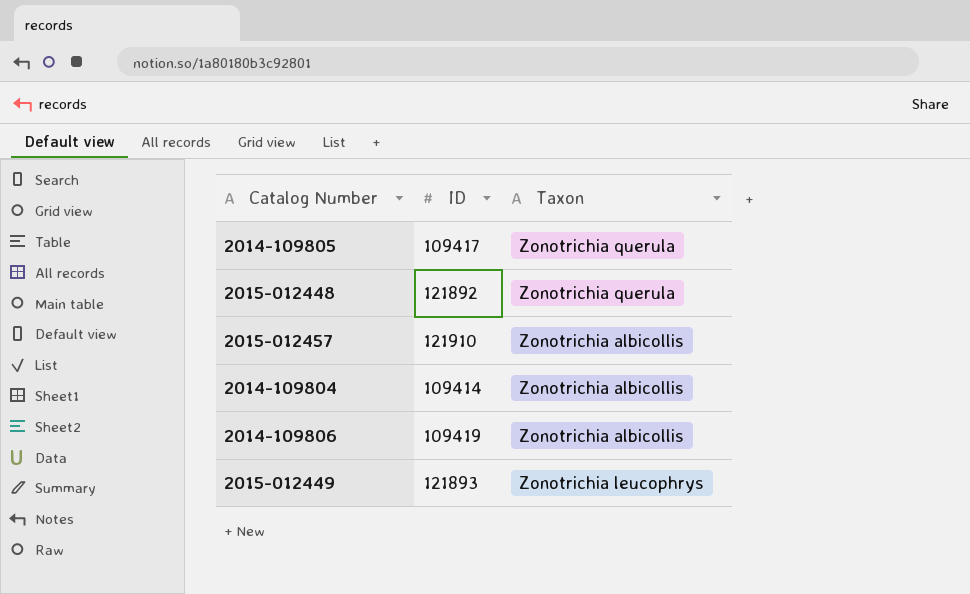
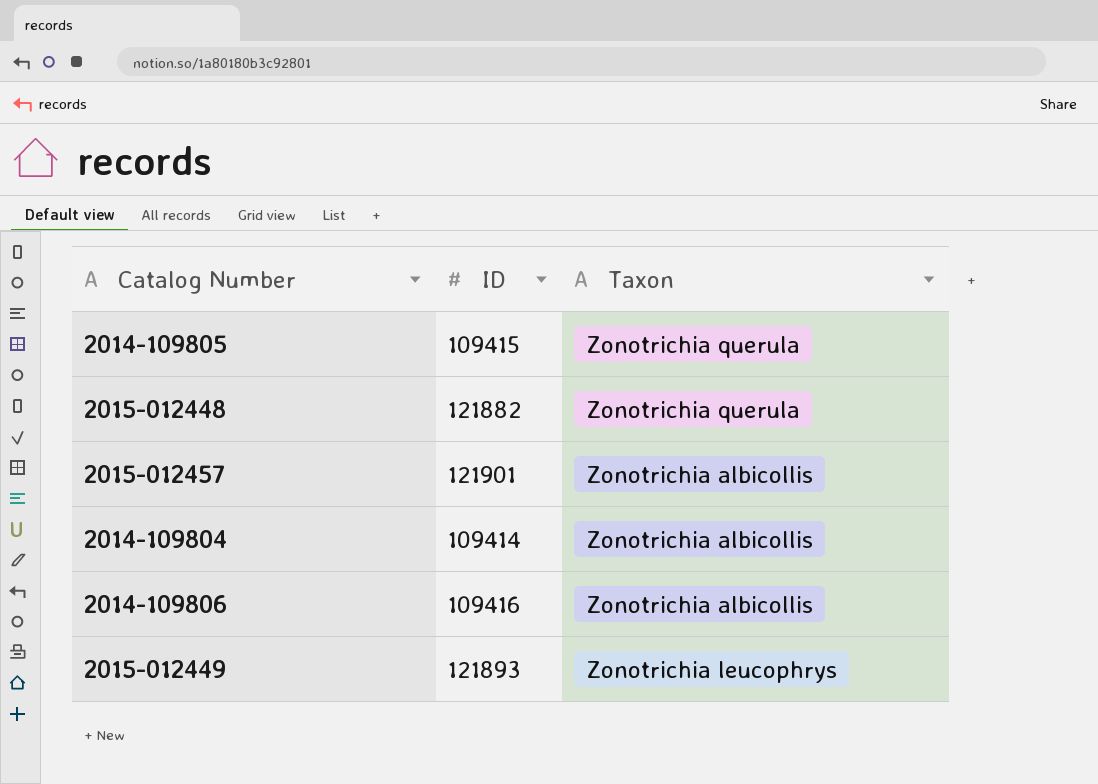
2014-109805 | ID: 109417 -> 109415
2015-012448 | ID: 121892 -> 121882
2015-012457 | ID: 121910 -> 121901
2014-109806 | ID: 109419 -> 109416

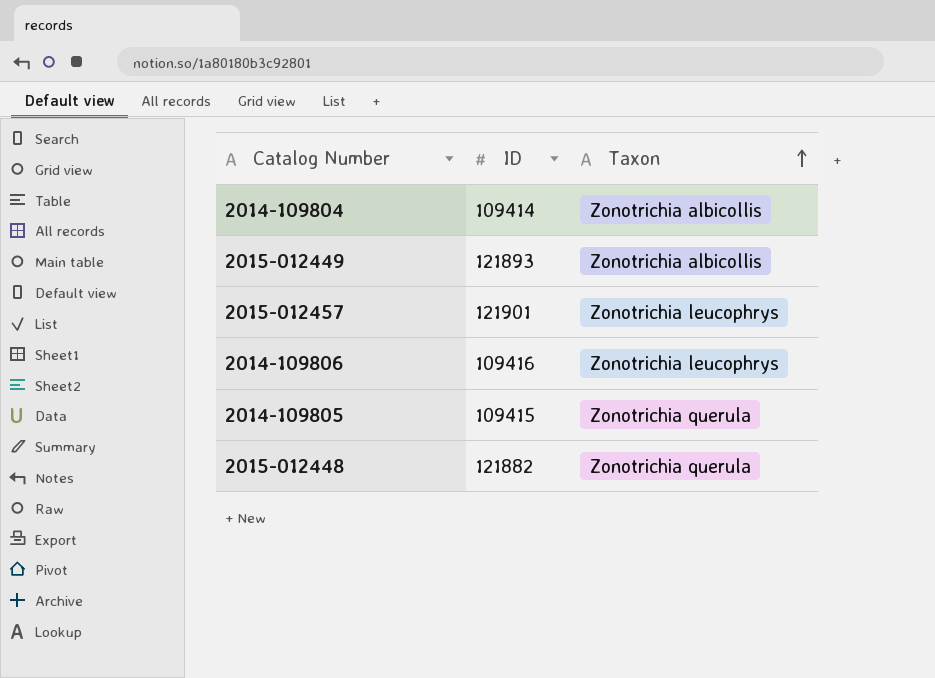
row order: none -> Taxon ascending
2015-012449 | Taxon: Zonotrichia leucophrys -> Zonotrichia albicollis
2015-012457 | Taxon: Zonotrichia albicollis -> Zonotrichia leucophrys
2014-109806 | Taxon: Zonotrichia albicollis -> Zonotrichia leucophrys

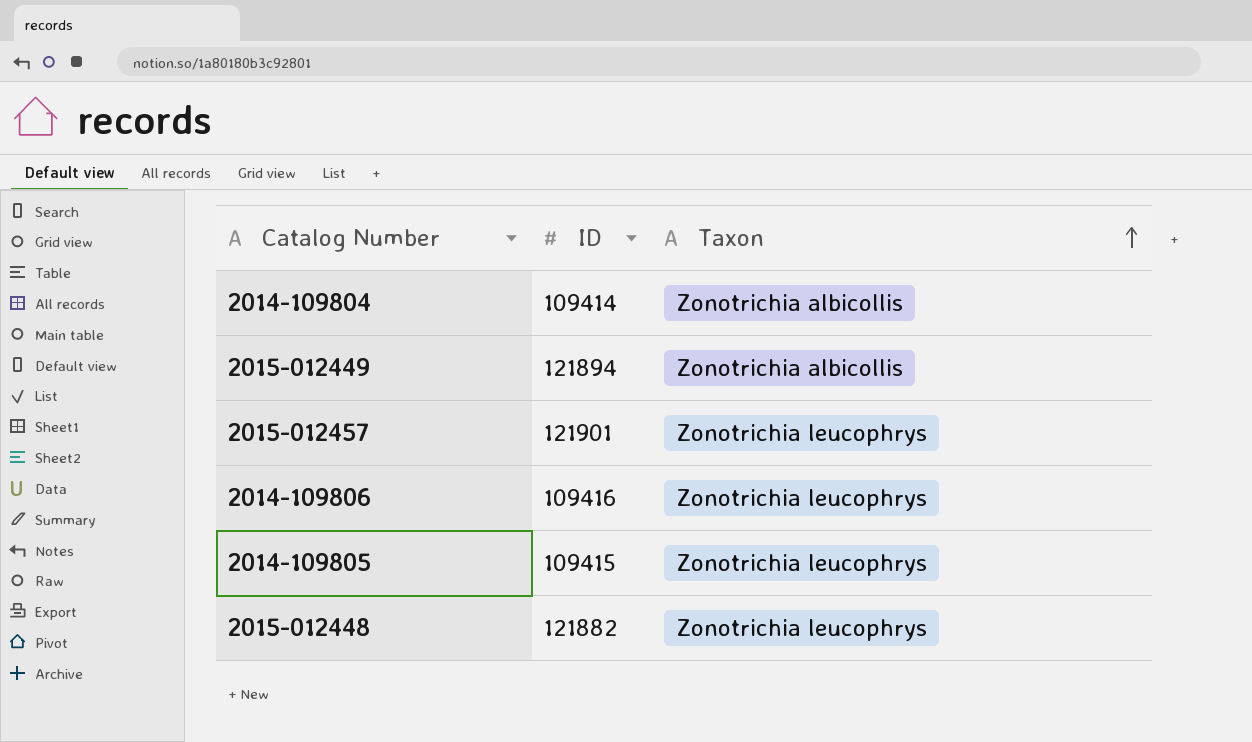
2015-012449 | ID: 121893 -> 121894
2014-109805 | Taxon: Zonotrichia querula -> Zonotrichia leucophrys
2015-012448 | Taxon: Zonotrichia querula -> Zonotrichia leucophrys

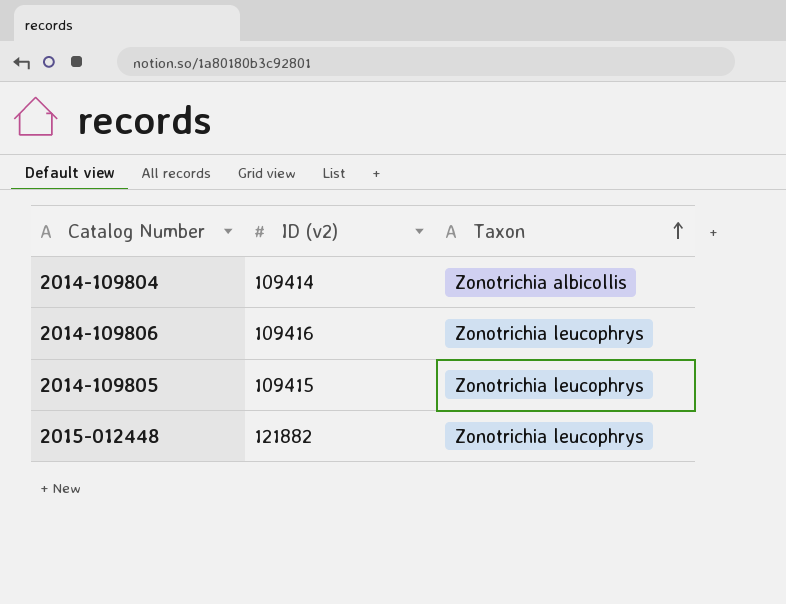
column name: ID -> ID (v2)
row 2015-012449: 121894 | Zonotrichia albicollis -> none
row 2015-012457: 121901 | Zonotrichia leucophrys -> none

